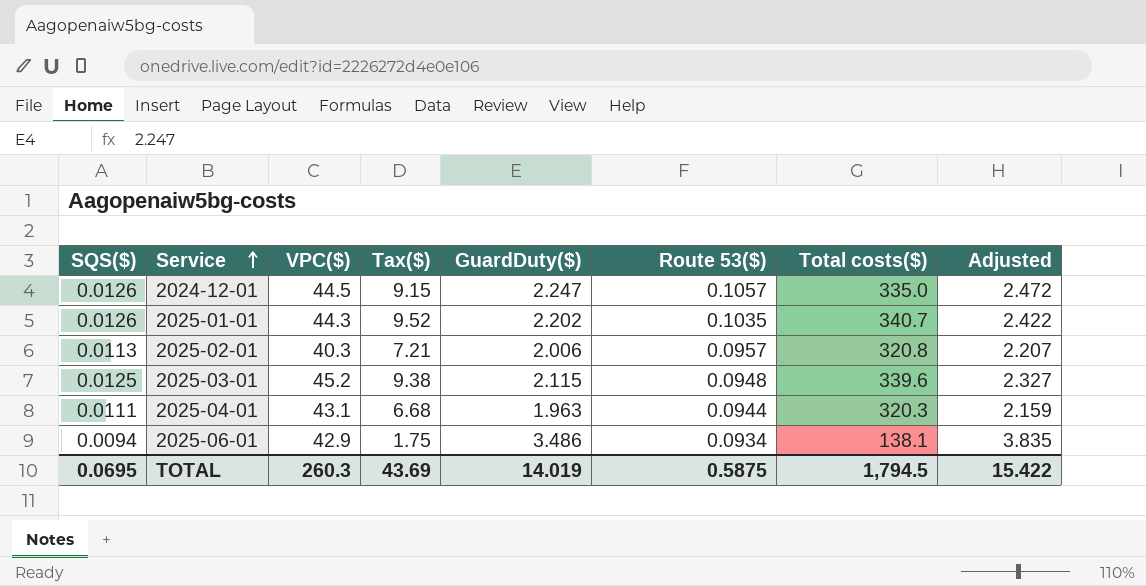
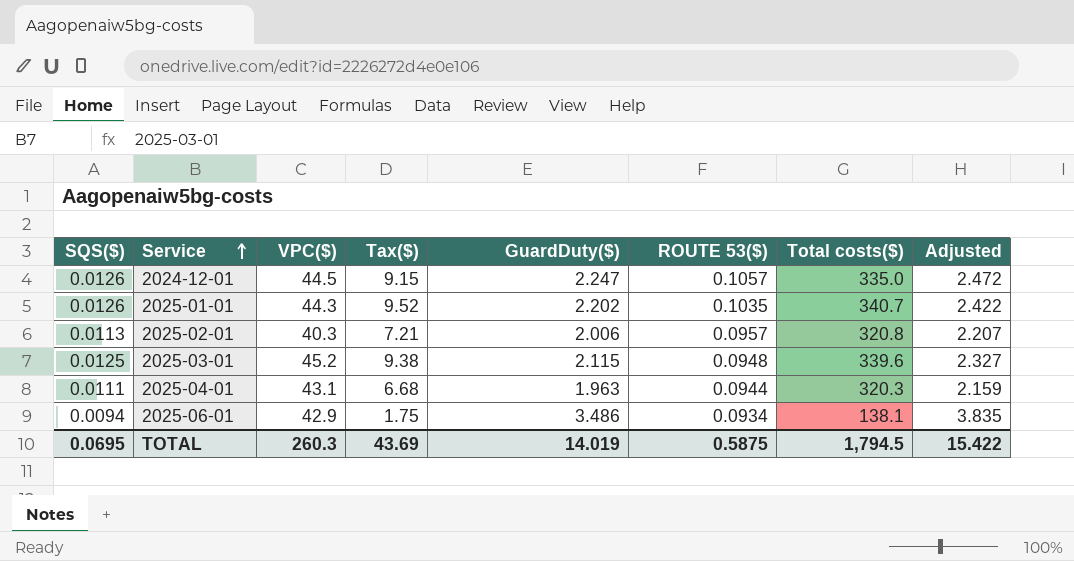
column name: Route 53($) -> ROUTE 53($)

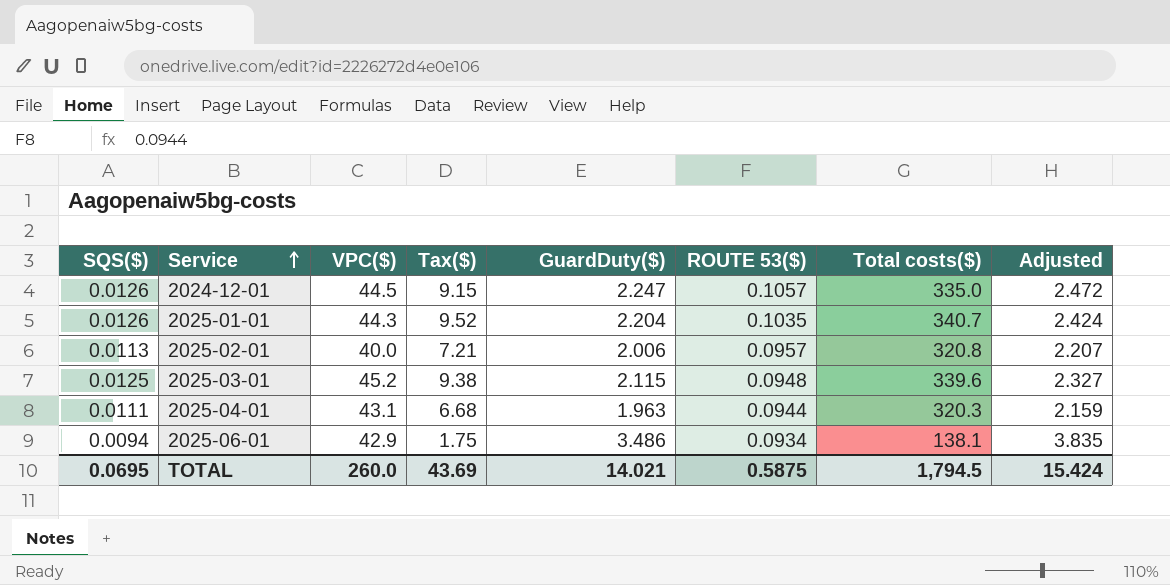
2025-01-01 | GuardDuty($): 2.202 -> 2.204
2025-01-01 | Adjusted: 2.422 -> 2.424
2025-02-01 | VPC($): 40.3 -> 40.0
TOTAL | VPC($): 260.3 -> 260.0
TOTAL | GuardDuty($): 14.019 -> 14.021
TOTAL | Adjusted: 15.422 -> 15.424

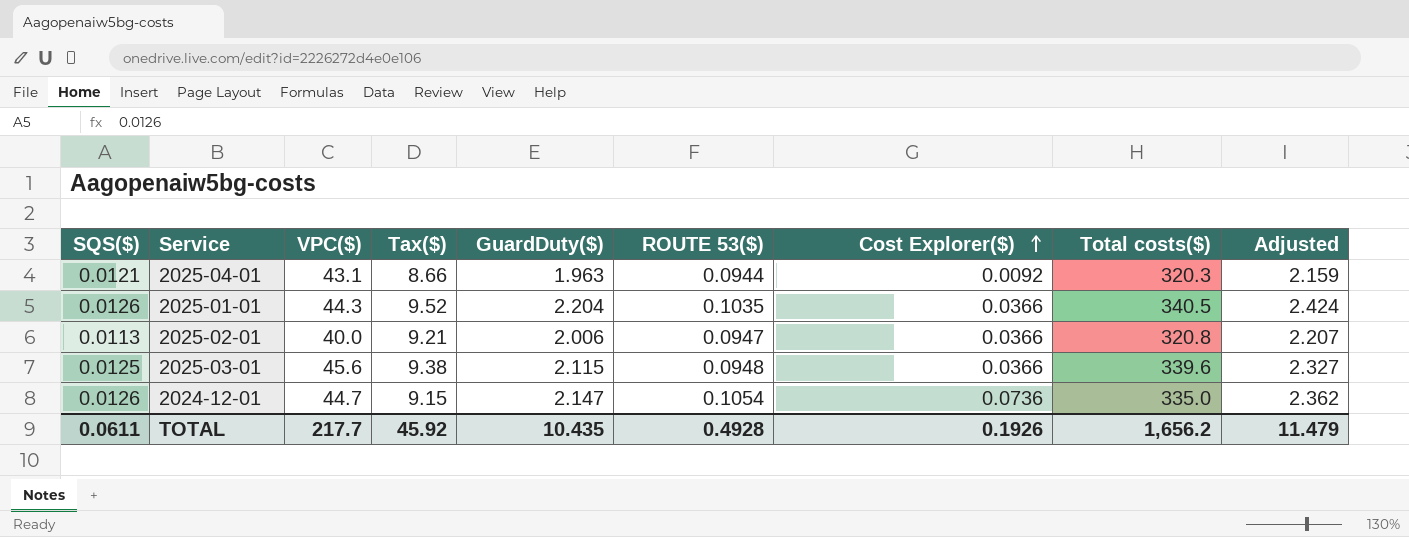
row order: Service ascending -> Cost Explorer($) ascending
column Cost Explorer($) | position: none -> 7
row 2025-06-01: 0.0094 | 42.9 | 1.75 | 3.486 | 0.0934 | 138.1 | 3.835 -> none
2025-04-01 | SQS($): 0.0111 -> 0.0121
2025-04-01 | Tax($): 6.68 -> 8.66
2025-01-01 | Total costs($): 340.7 -> 340.5
2025-02-01 | Tax($): 7.21 -> 9.21
2025-02-01 | ROUTE 53($): 0.0957 -> 0.0947
2025-03-01 | VPC($): 45.2 -> 45.6
2024-12-01 | VPC($): 44.5 -> 44.7
2024-12-01 | GuardDuty($): 2.247 -> 2.147
2024-12-01 | ROUTE 53($): 0.1057 -> 0.1054
2024-12-01 | Adjusted: 2.472 -> 2.362
TOTAL | SQS($): 0.0695 -> 0.0611
TOTAL | VPC($): 260.0 -> 217.7
TOTAL | Tax($): 43.69 -> 45.92
TOTAL | GuardDuty($): 14.021 -> 10.435
TOTAL | ROUTE 53($): 0.5875 -> 0.4928
TOTAL | Total costs($): 1,794.5 -> 1,656.2
TOTAL | Adjusted: 15.424 -> 11.479

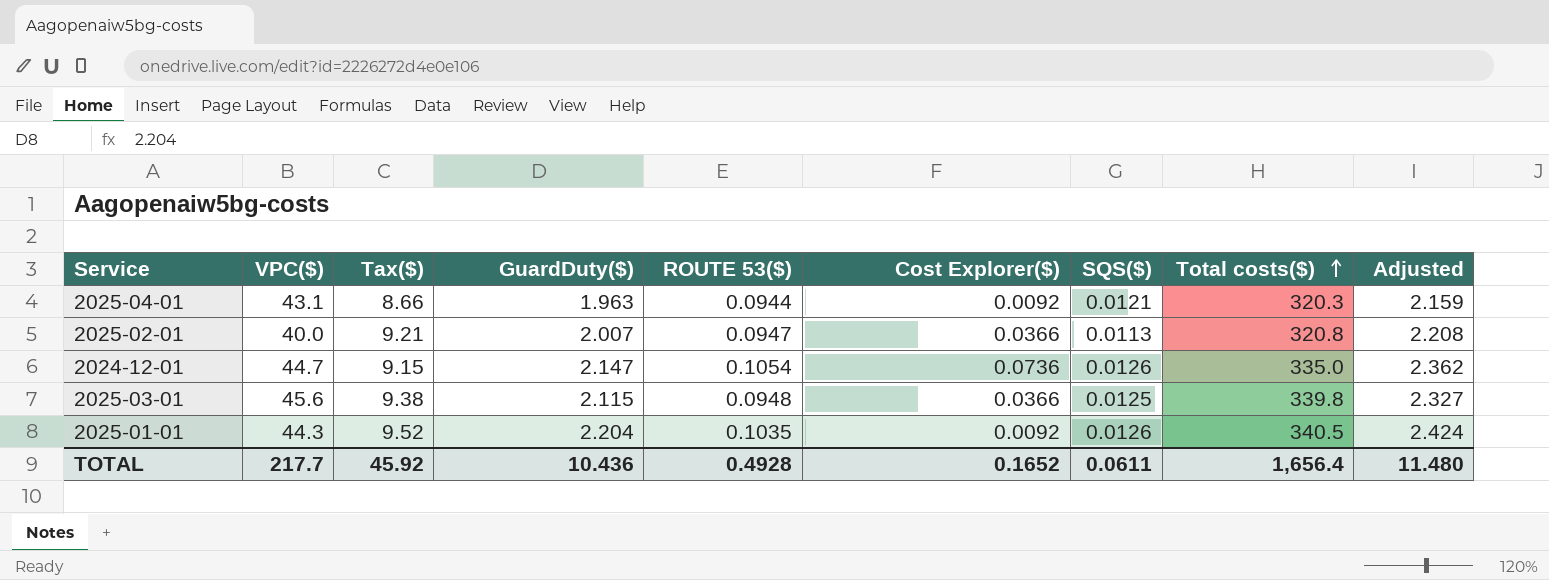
row order: Cost Explorer($) ascending -> Total costs($) ascending
column SQS($) | position: 1 -> 7
2025-02-01 | GuardDuty($): 2.006 -> 2.007
2025-02-01 | Adjusted: 2.207 -> 2.208
2025-03-01 | Total costs($): 339.6 -> 339.8
2025-01-01 | Cost Explorer($): 0.0366 -> 0.0092
TOTAL | GuardDuty($): 10.435 -> 10.436
TOTAL | Cost Explorer($): 0.1926 -> 0.1652
TOTAL | Total costs($): 1,656.2 -> 1,656.4
TOTAL | Adjusted: 11.479 -> 11.480

